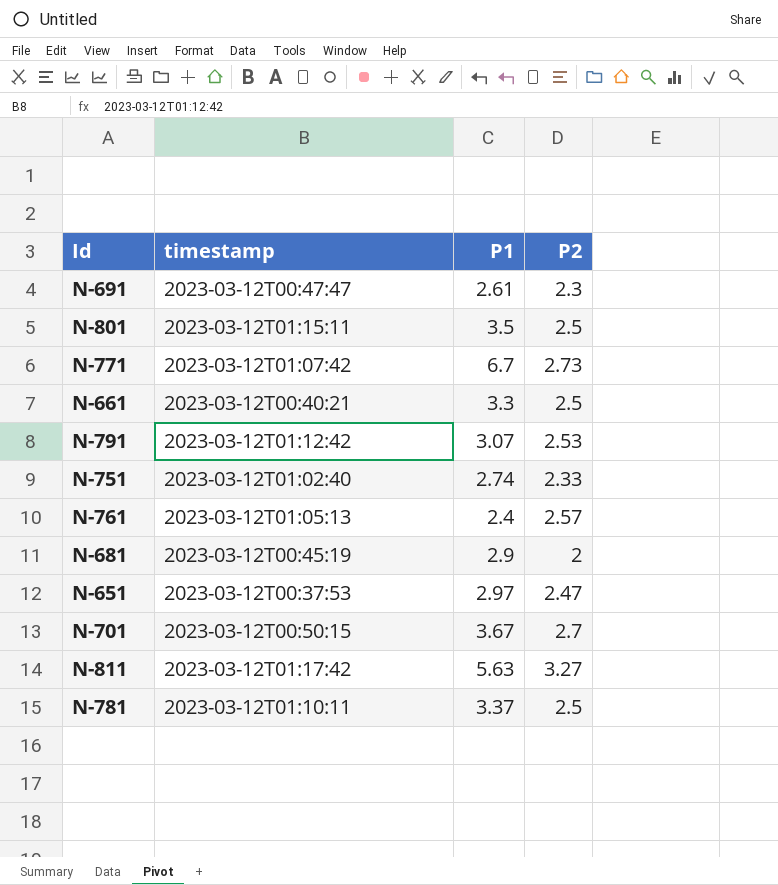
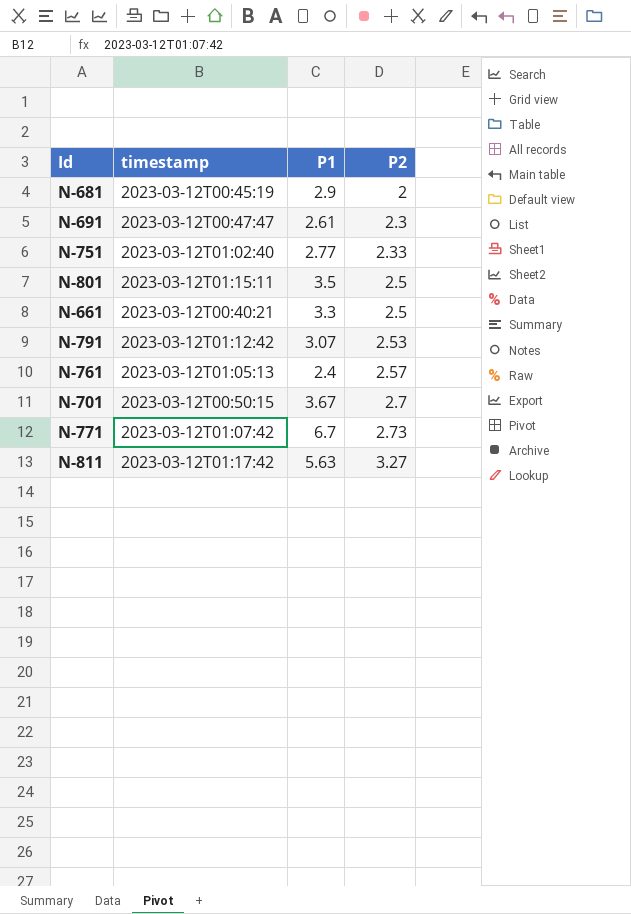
row order: none -> P2 ascending
row N-651: 2023-03-12T00:37:53 | 2.97 | 2.47 -> none
row N-781: 2023-03-12T01:10:11 | 3.37 | 2.5 -> none
N-751 | P1: 2.74 -> 2.77

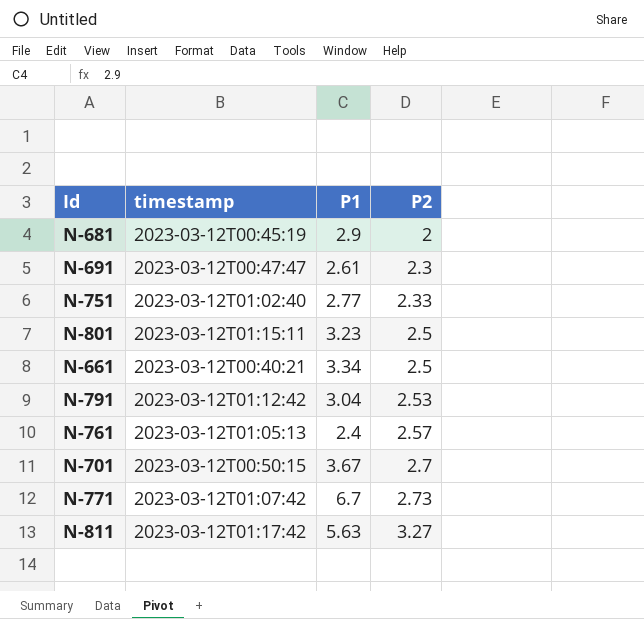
N-801 | P1: 3.5 -> 3.23
N-661 | P1: 3.3 -> 3.34
N-791 | P1: 3.07 -> 3.04

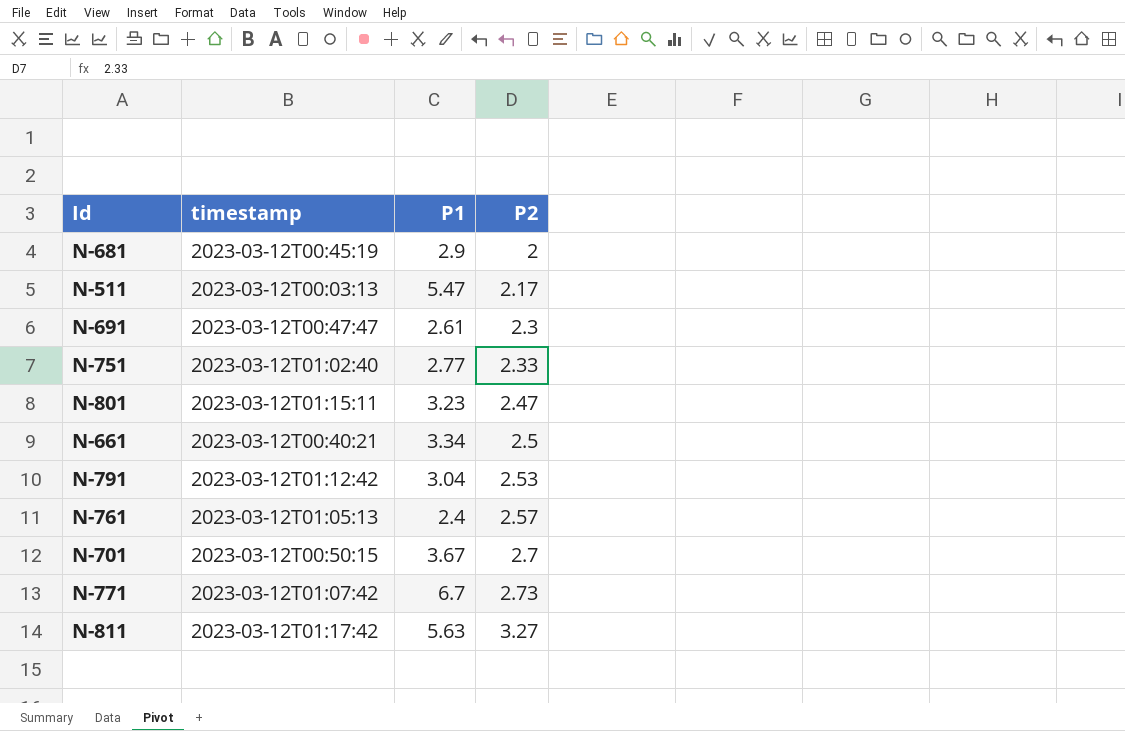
row N-511: none -> 2023-03-12T00:03:13 | 5.47 | 2.17
N-801 | P2: 2.5 -> 2.47

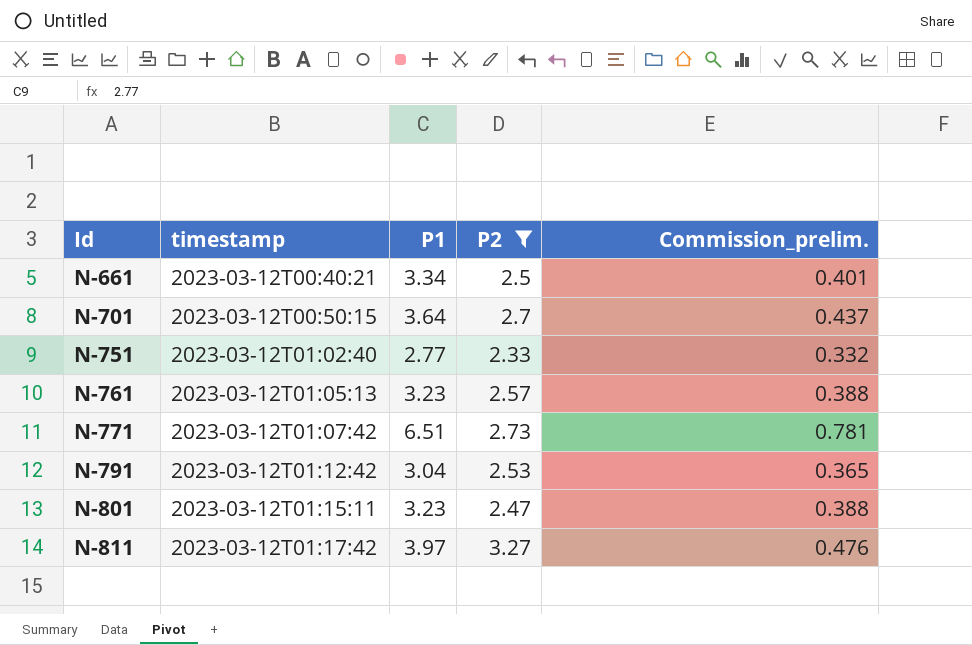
filter: none -> P2 >= 2.33
row order: P2 ascending -> Id ascending
column Commission_prelim. | formula: none -> [P1] * 0.12
N-701 | P1: 3.67 -> 3.64
N-761 | P1: 2.4 -> 3.23
N-771 | P1: 6.7 -> 6.51
N-811 | P1: 5.63 -> 3.97

